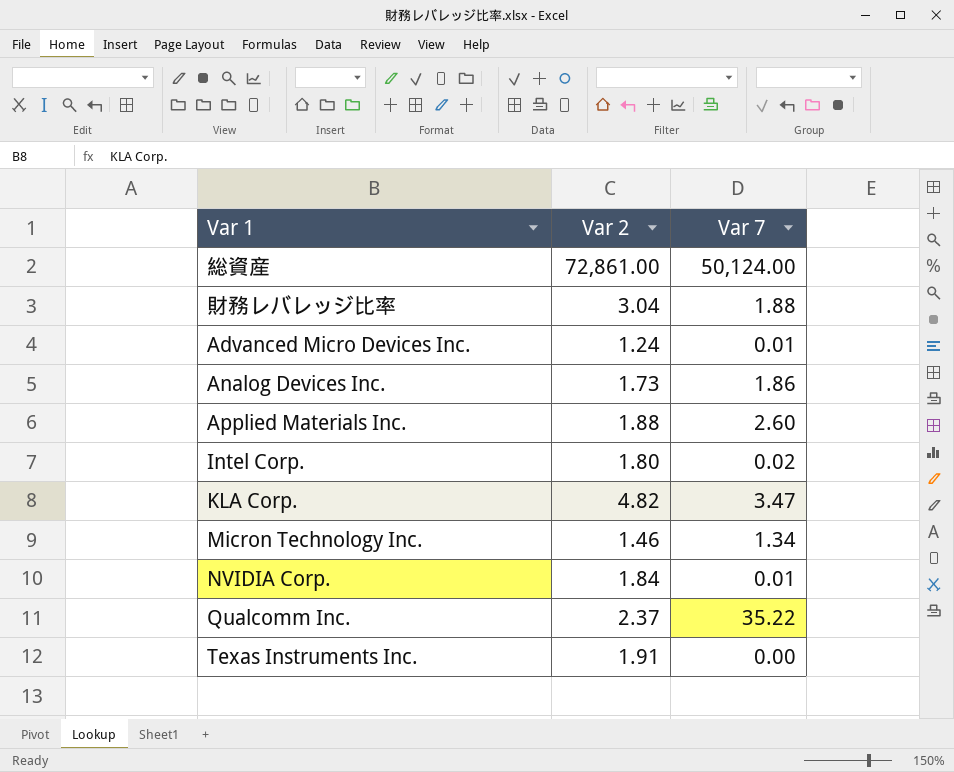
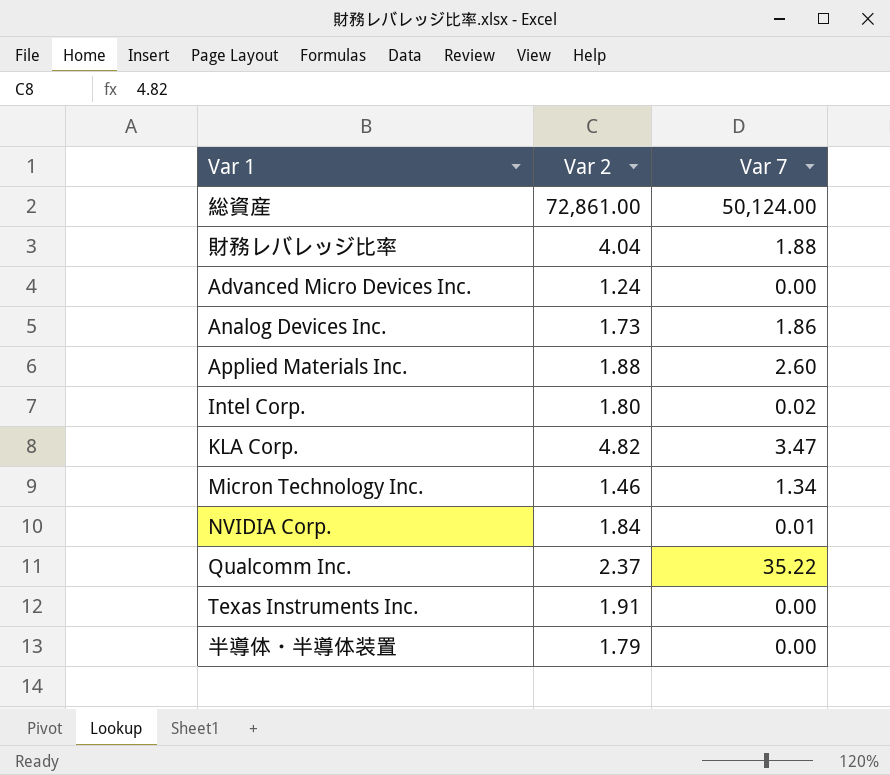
財務レバレッジ比率 | Var 2: 3.04 -> 4.04
Advanced Micro Devices Inc. | Var 7: 0.01 -> 0.00
row 半導体・半導体装置: none -> 1.79 | 0.00

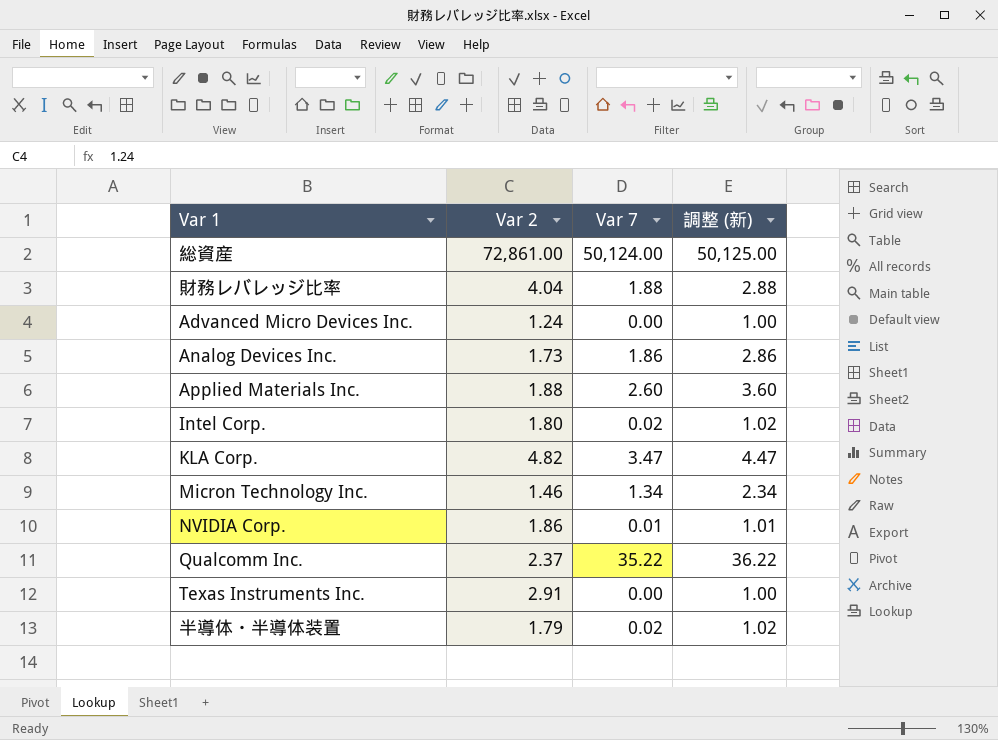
column 調整 (新) | formula: none -> [Var 7] + 1
NVIDIA Corp. | Var 2: 1.84 -> 1.86
Texas Instruments Inc. | Var 2: 1.91 -> 2.91
半導体・半導体装置 | Var 7: 0.00 -> 0.02

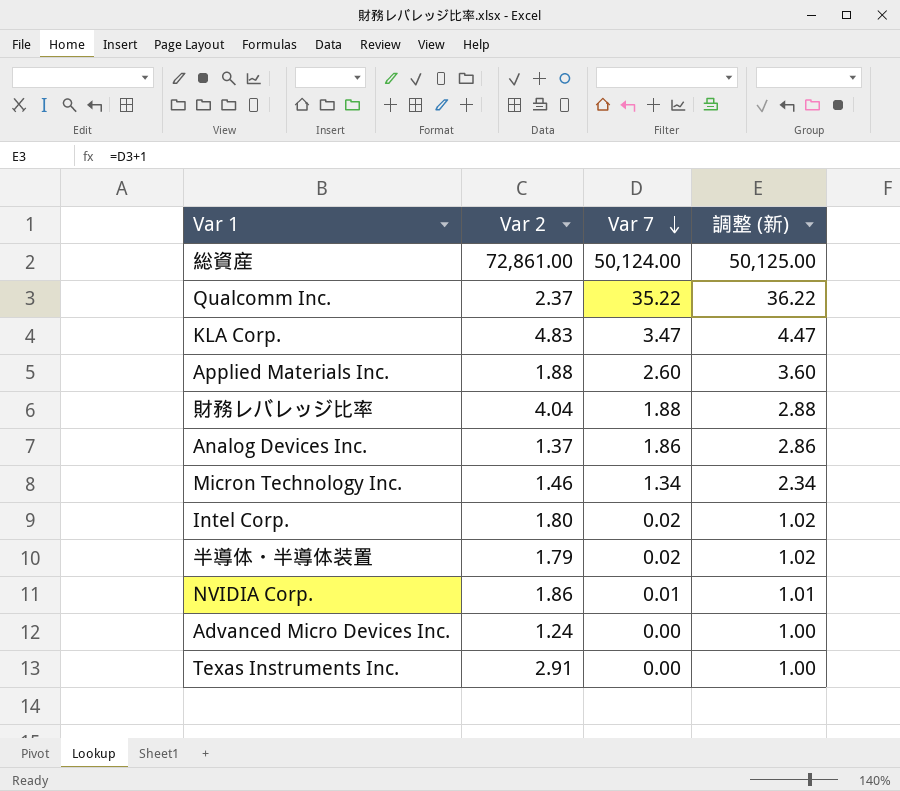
row order: none -> Var 7 descending
KLA Corp. | Var 2: 4.82 -> 4.83
Analog Devices Inc. | Var 2: 1.73 -> 1.37

